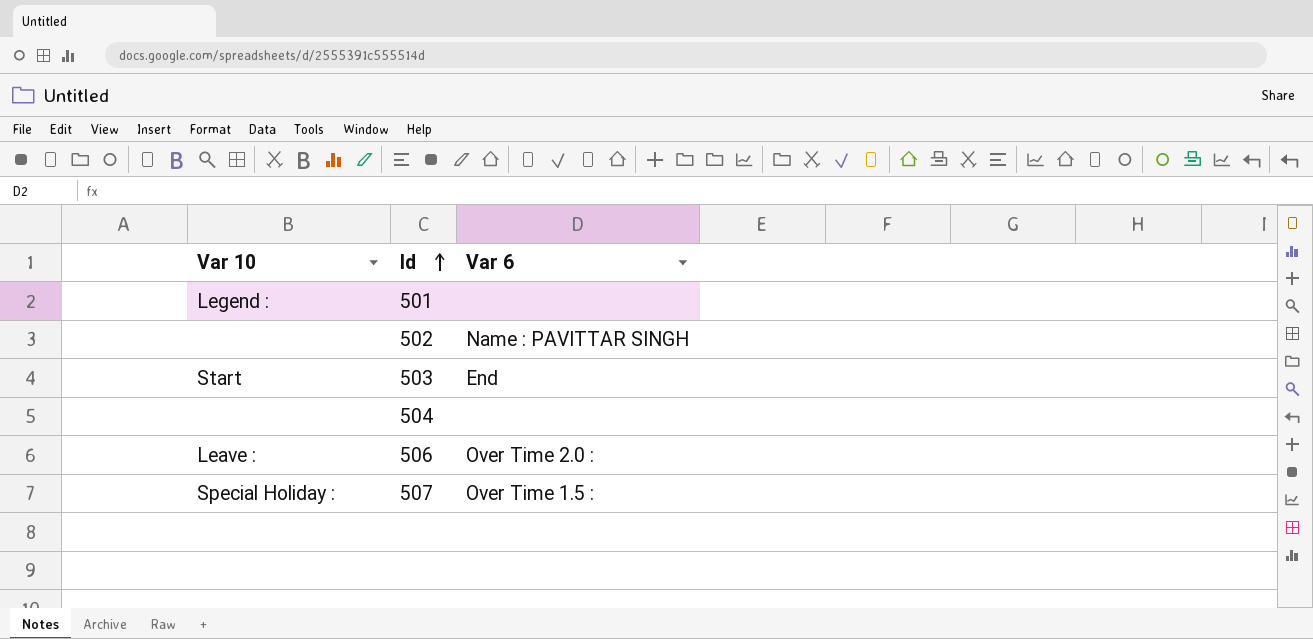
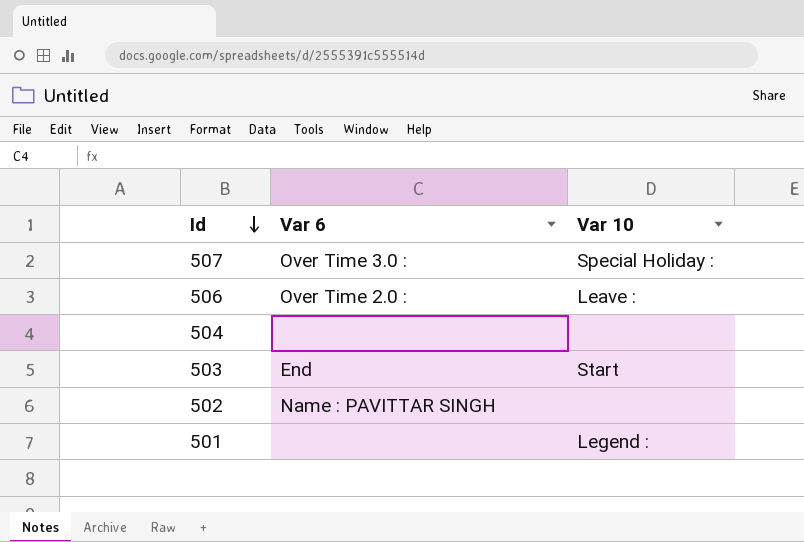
row order: Id ascending -> Id descending
column Var 10 | position: 1 -> 3
507 | Var 6: Over Time 1.5 : -> Over Time 3.0 :

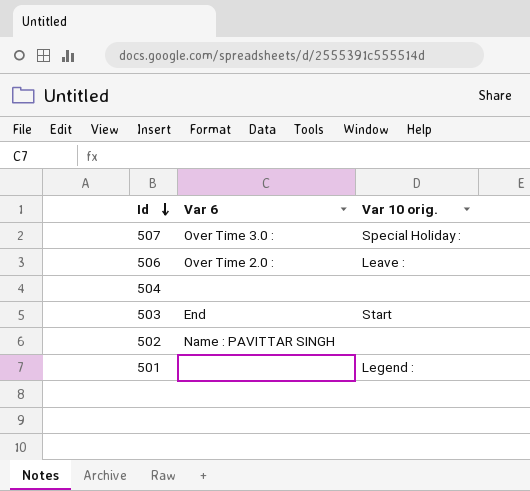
column name: Var 10 -> Var 10 orig.

